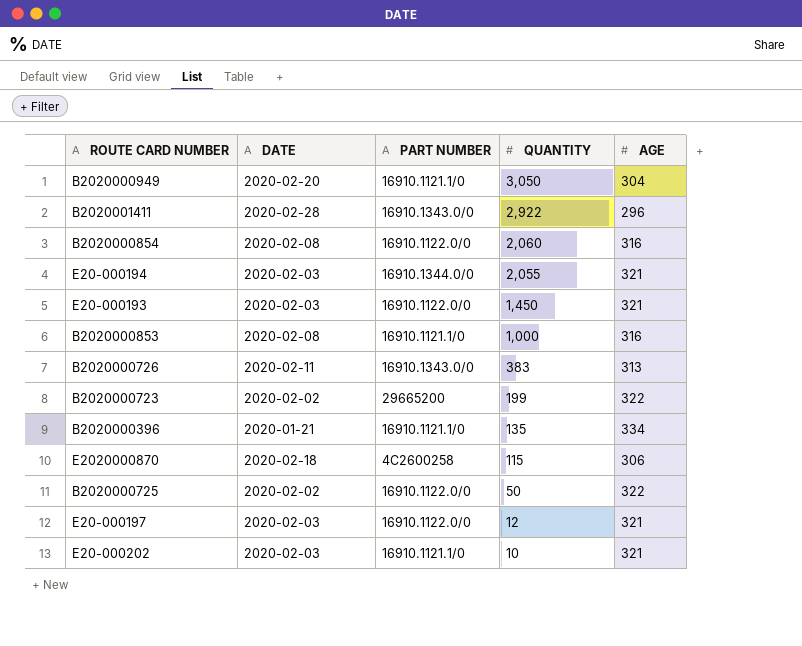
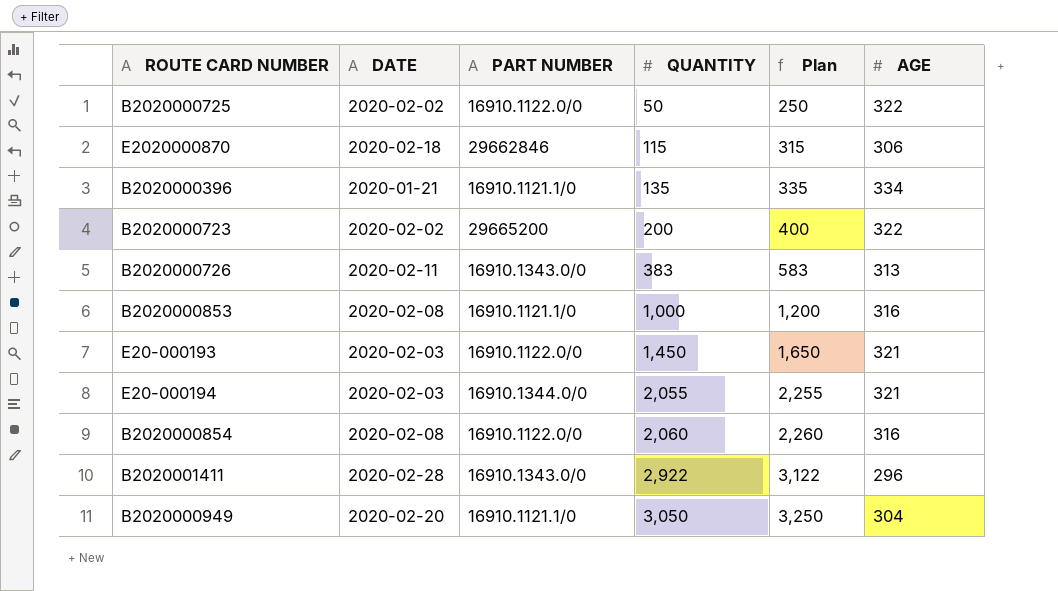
row order: QUANTITY descending -> QUANTITY ascending
column Plan | formula: none -> [QUANTITY] + 200
row E20-000197: 2020-02-03 | 16910.1122.0/0 | 12 | 321 -> none
row E20-000202: 2020-02-03 | 16910.1121.1/0 | 10 | 321 -> none
E2020000870 | PART NUMBER: 4C2600258 -> 29662846
B2020000723 | QUANTITY: 199 -> 200

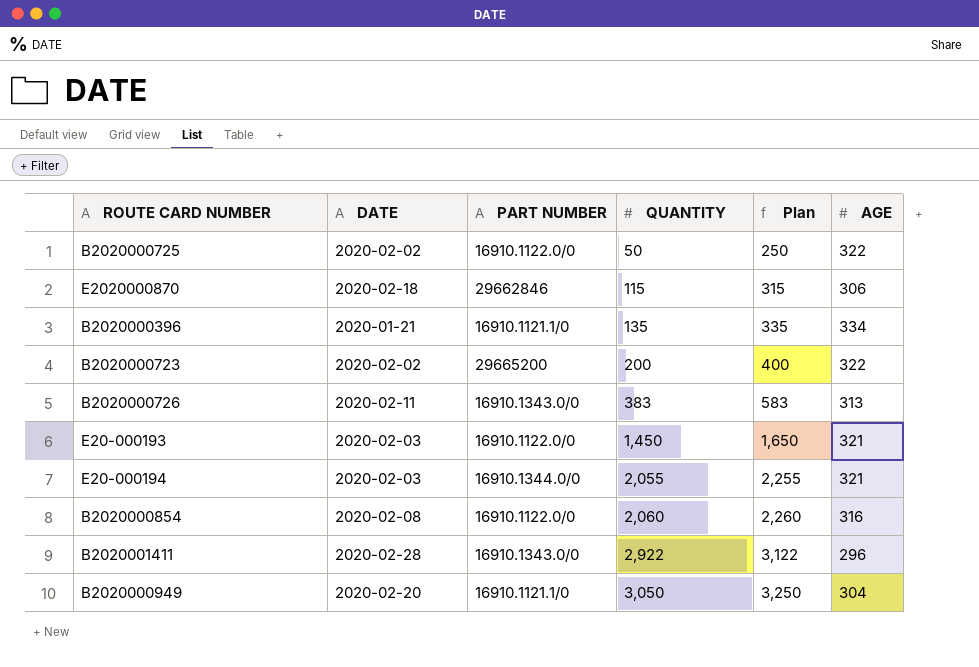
row B2020000853: 2020-02-08 | 16910.1121.1/0 | 1,000 | 1,200 | 316 -> none

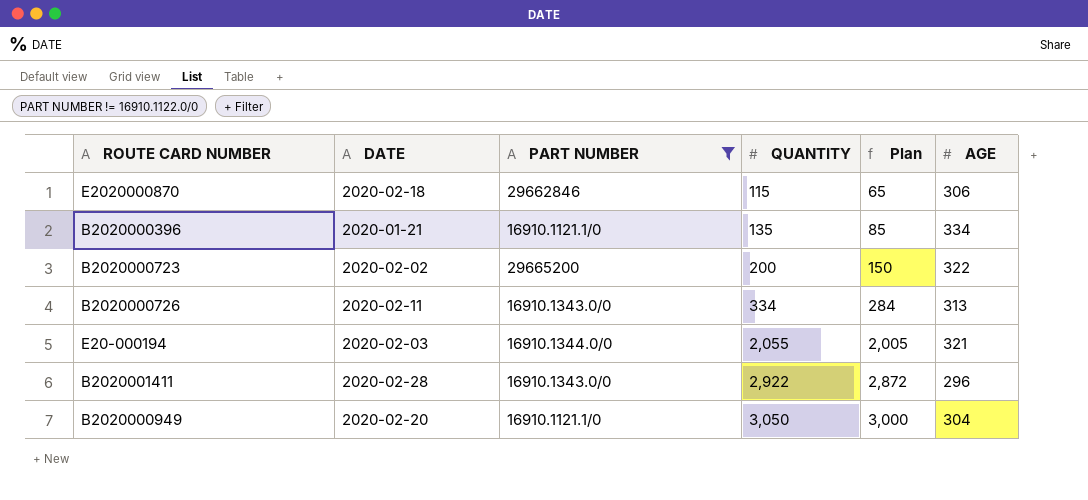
filter: none -> PART NUMBER != 16910.1122.0/0
column Plan | formula: [QUANTITY] + 200 -> [QUANTITY] - 50
B2020000726 | QUANTITY: 383 -> 334

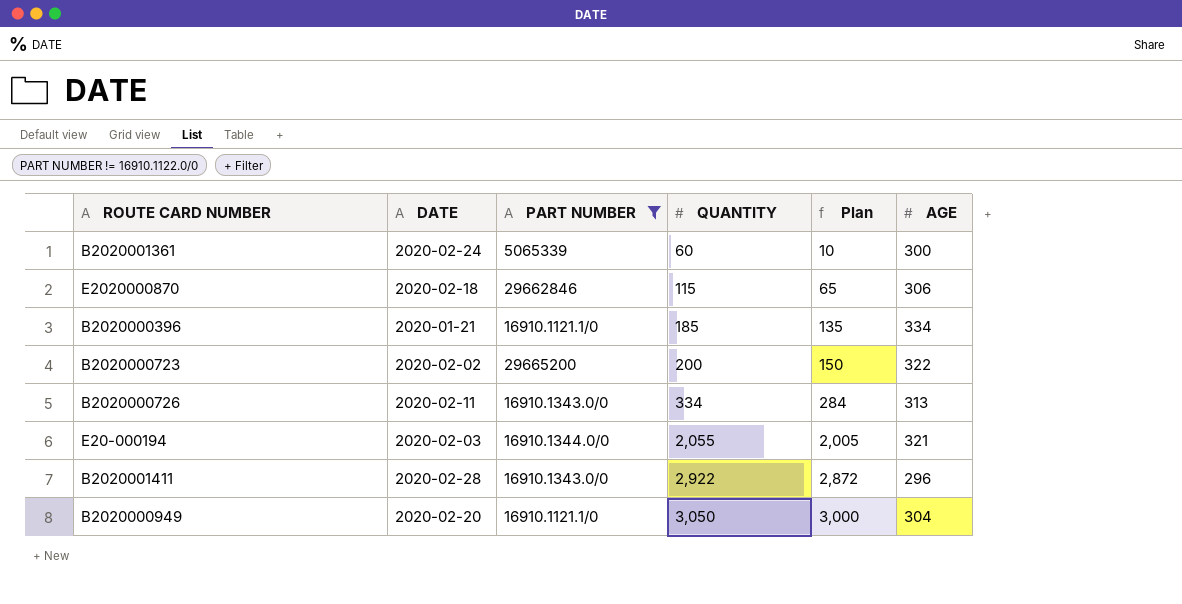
row B2020001361: none -> 2020-02-24 | 5065339 | 60 | 10 | 300
B2020000396 | QUANTITY: 135 -> 185
B2020000396 | Plan: 85 -> 135

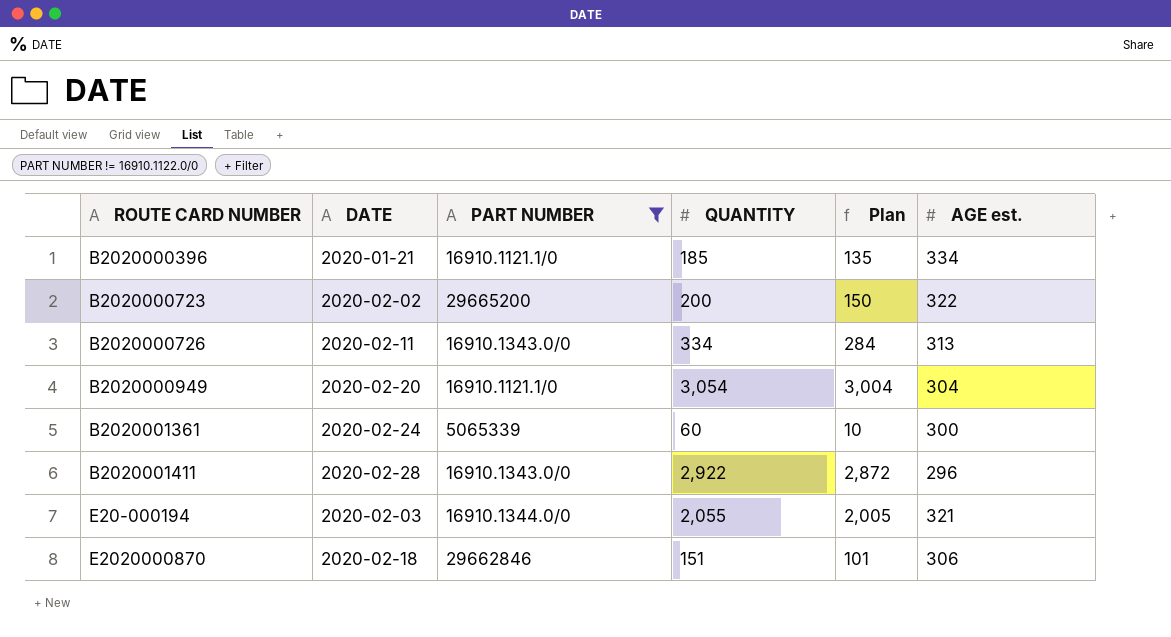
row order: QUANTITY ascending -> ROUTE CARD NUMBER ascending
column name: AGE -> AGE est.
B2020000949 | QUANTITY: 3,050 -> 3,054
B2020000949 | Plan: 3,000 -> 3,004
E2020000870 | QUANTITY: 115 -> 151
E2020000870 | Plan: 65 -> 101

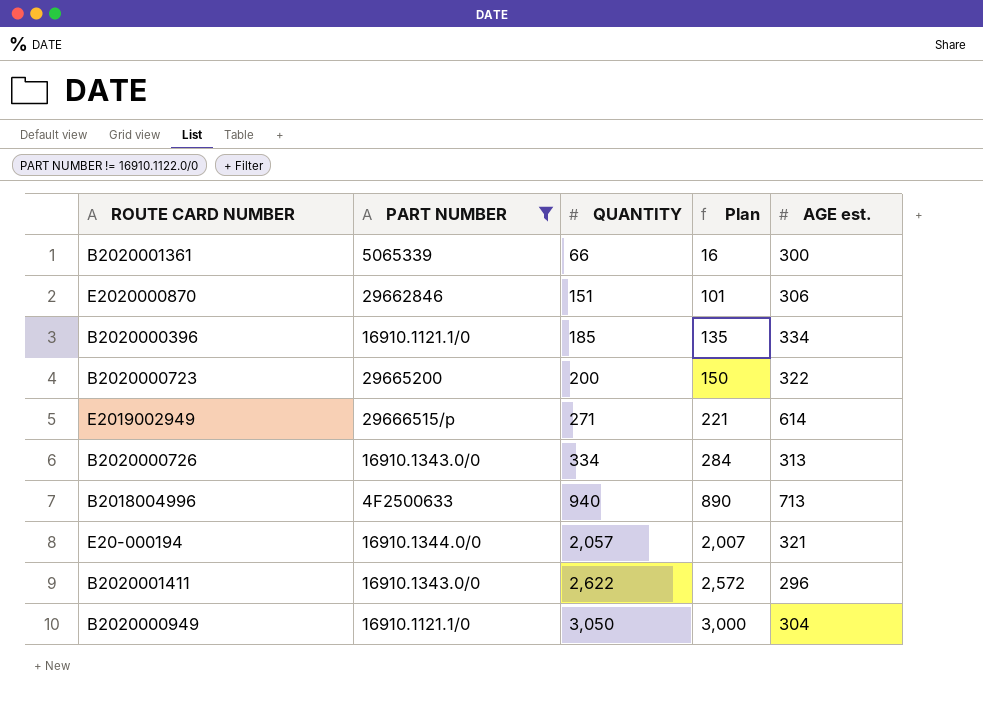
row order: ROUTE CARD NUMBER ascending -> QUANTITY ascending
column DATE | position: 2 -> none
B2020001361 | QUANTITY: 60 -> 66
B2020001361 | Plan: 10 -> 16
row E2019002949: none -> 29666515/p | 271 | 221 | 614
row B2018004996: none -> 4F2500633 | 940 | 890 | 713
E20-000194 | QUANTITY: 2,055 -> 2,057
E20-000194 | Plan: 2,005 -> 2,007
B2020001411 | QUANTITY: 2,922 -> 2,622
B2020001411 | Plan: 2,872 -> 2,572
B2020000949 | QUANTITY: 3,054 -> 3,050
B2020000949 | Plan: 3,004 -> 3,000

